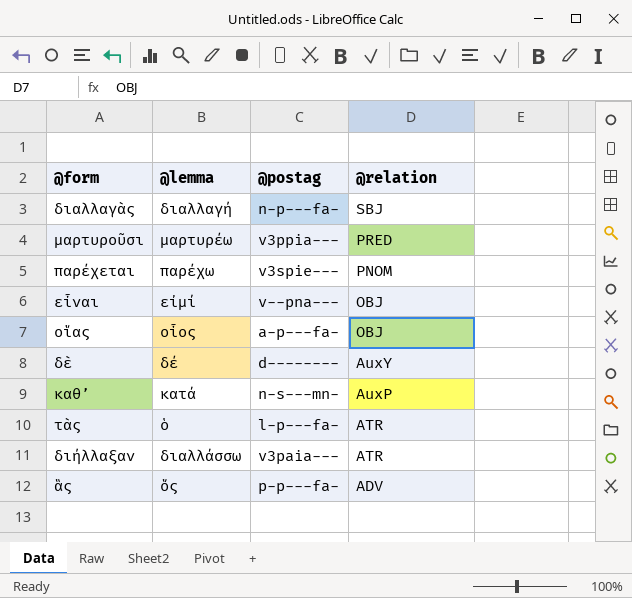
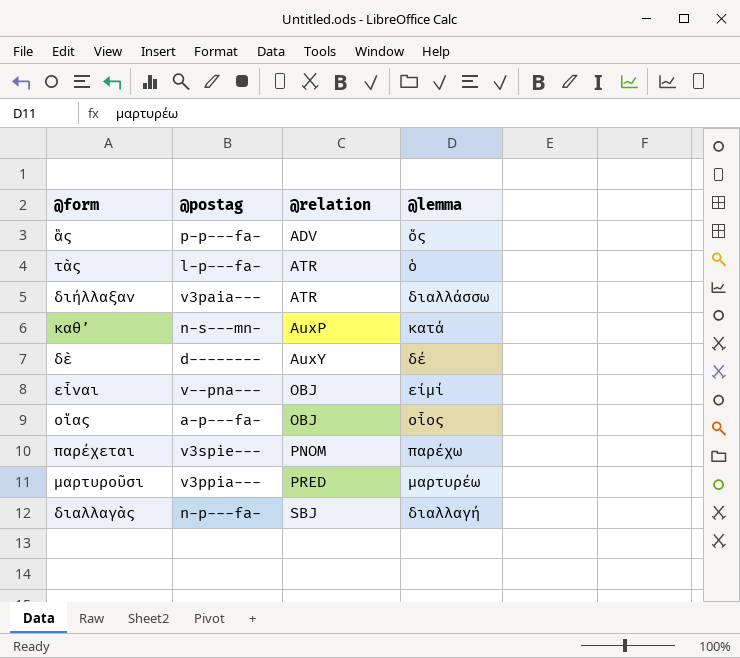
row order: @relation descending -> @relation ascending
column @lemma | position: 2 -> 4

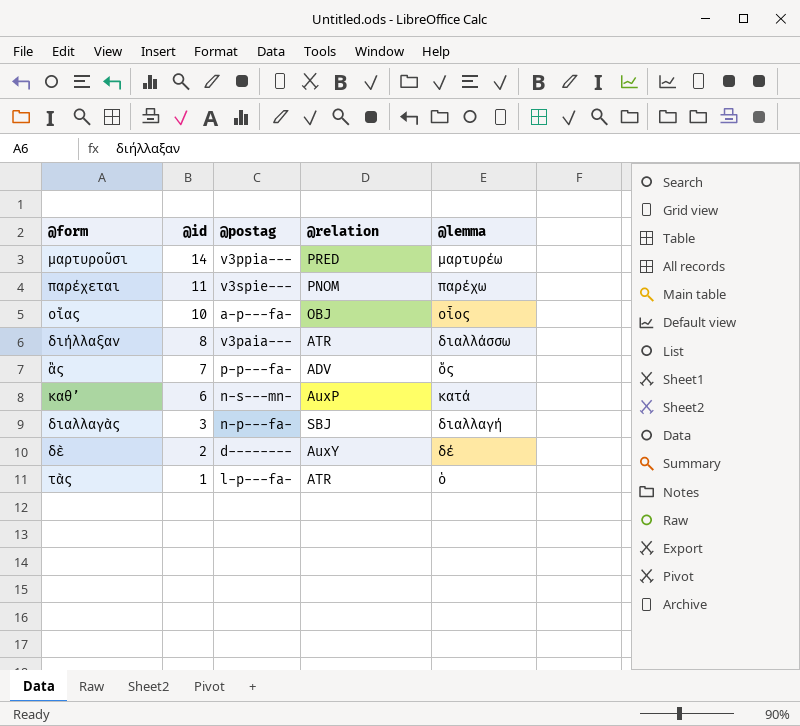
row order: @relation ascending -> @id descending
column @id | position: none -> 2
row εἶναι: v--pna--- | OBJ | εἰμί -> none

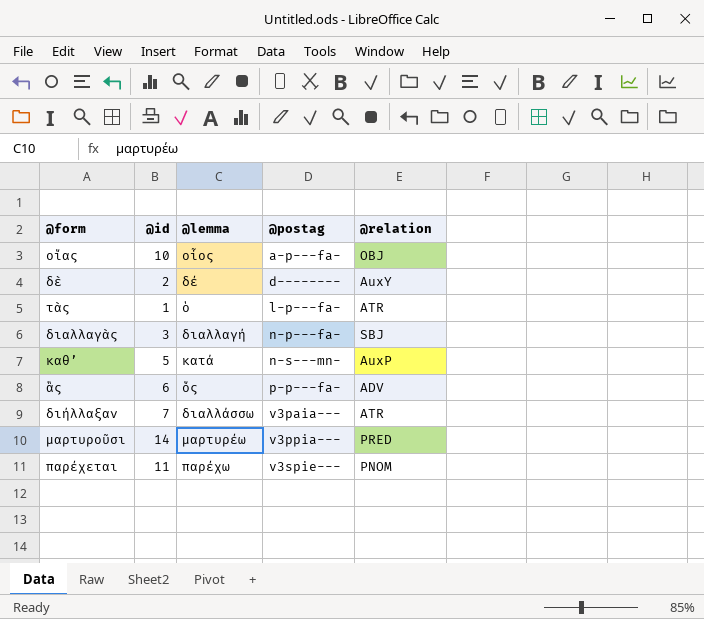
row order: @id descending -> @postag ascending
column @lemma | position: 5 -> 3
καθ’ | @id: 6 -> 5
ἃς | @id: 7 -> 6
διήλλαξαν | @id: 8 -> 7

